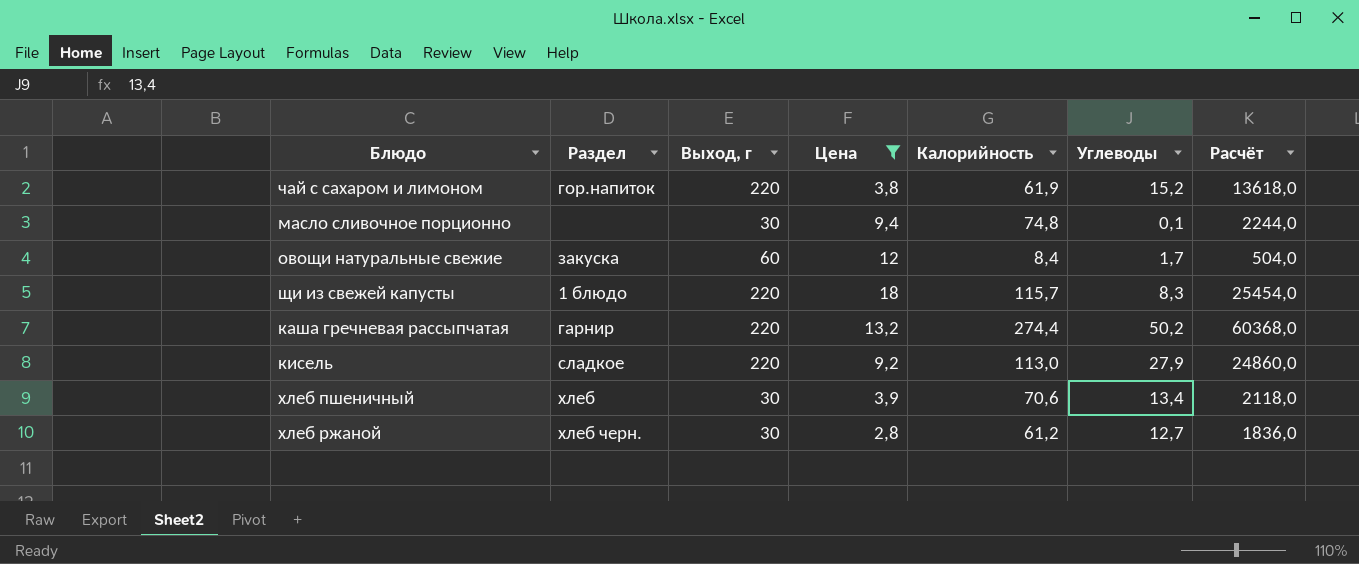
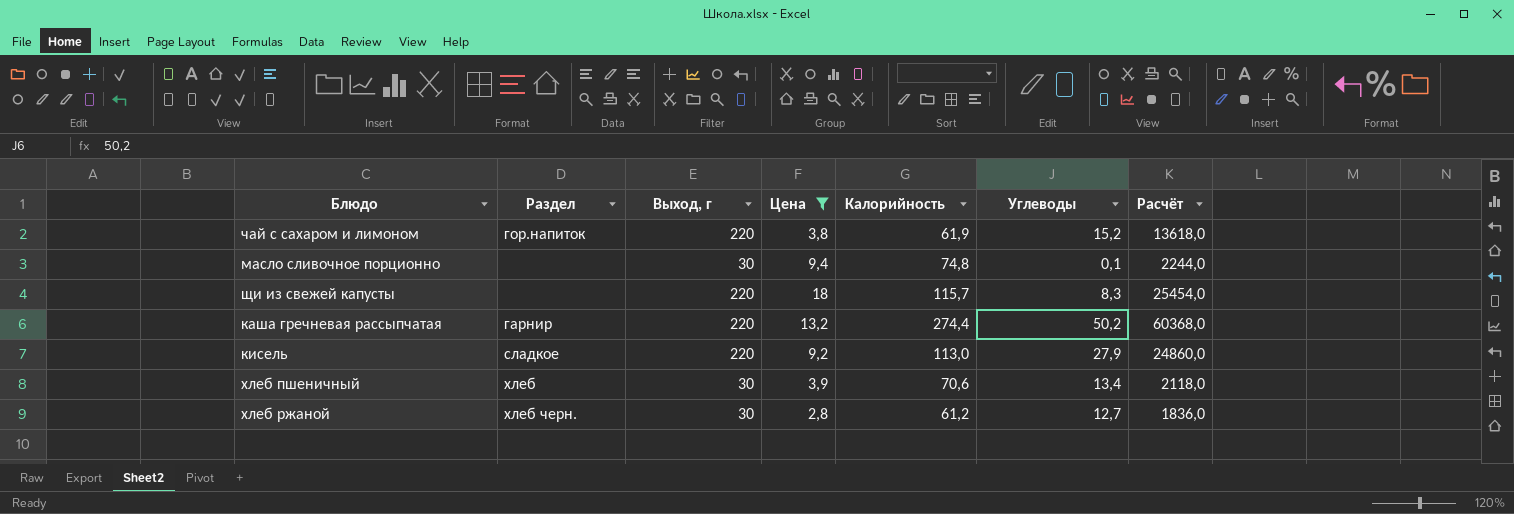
row овощи натуральные свежие: закуска | 60 | 12 | 8,4 | 1,7 | 504,0 -> none
щи из свежей капусты | Раздел: 1 блюдо -> none

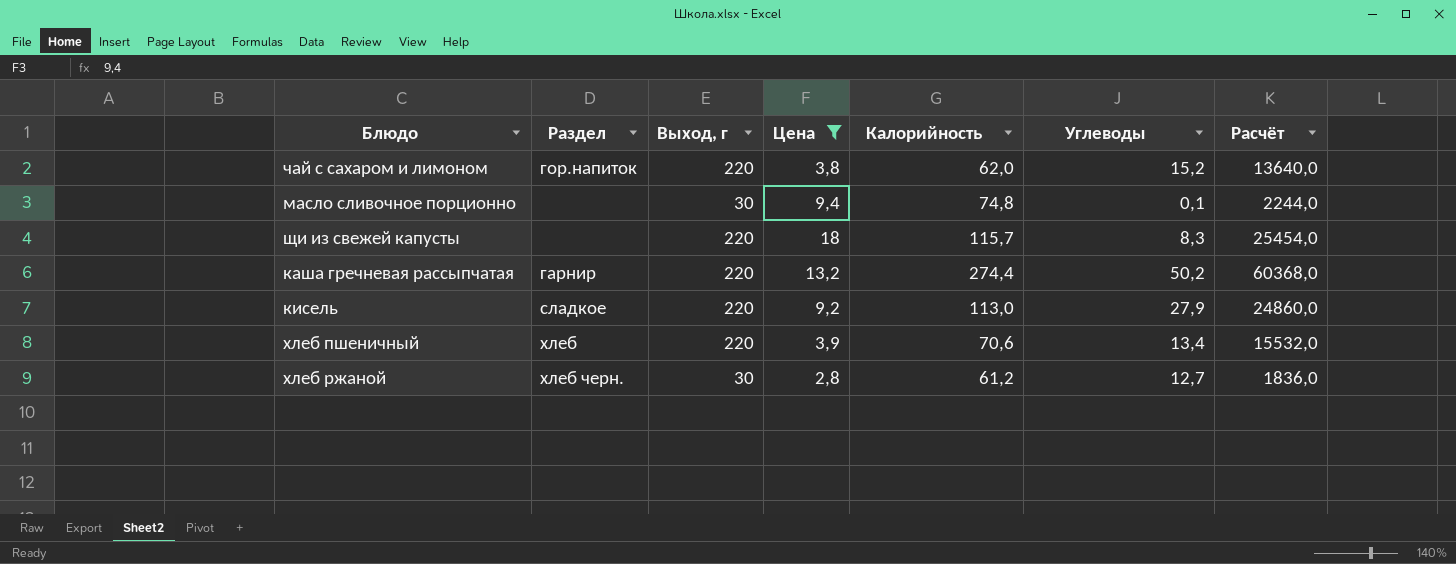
чай с сахаром и лимоном | Калорийность: 61,9 -> 62,0
чай с сахаром и лимоном | Расчёт: 13618,0 -> 13640,0
хлеб пшеничный | Выход, г: 30 -> 220
хлеб пшеничный | Расчёт: 2118,0 -> 15532,0

